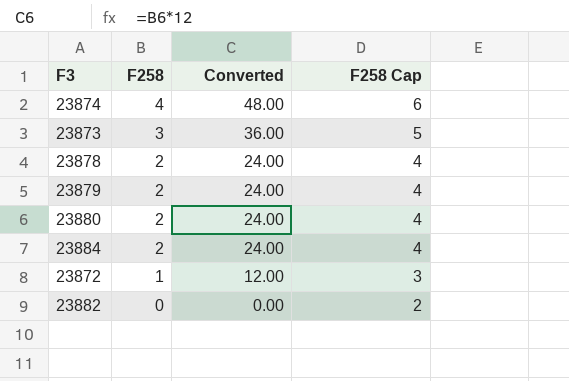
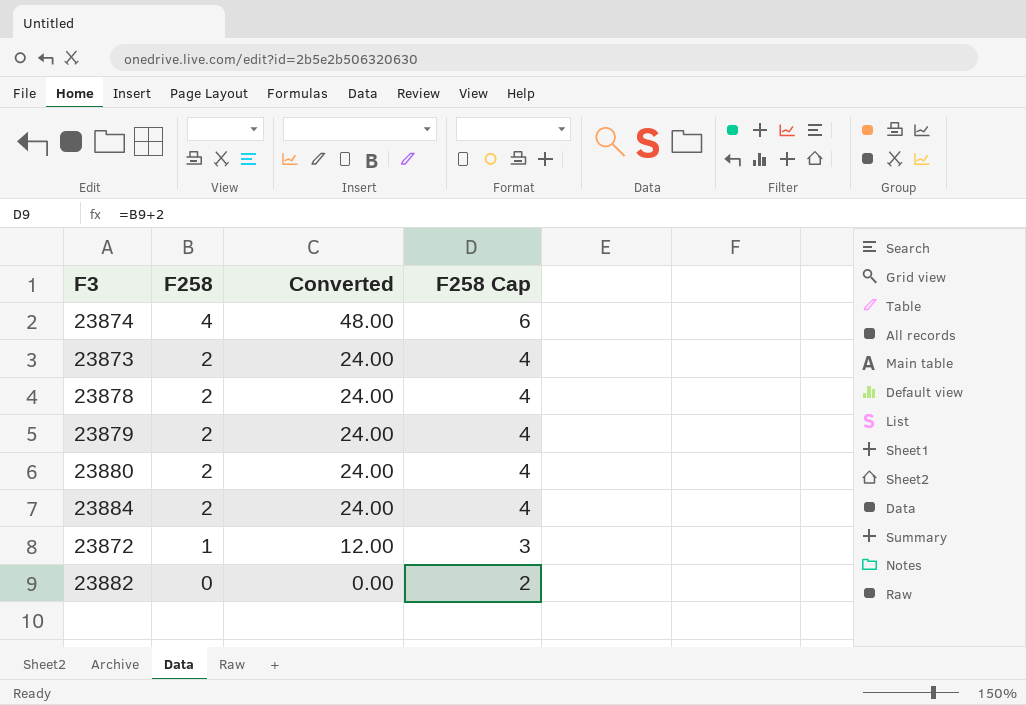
23873 | F258: 3 -> 2
23873 | Converted: 36.00 -> 24.00
23873 | F258 Cap: 5 -> 4

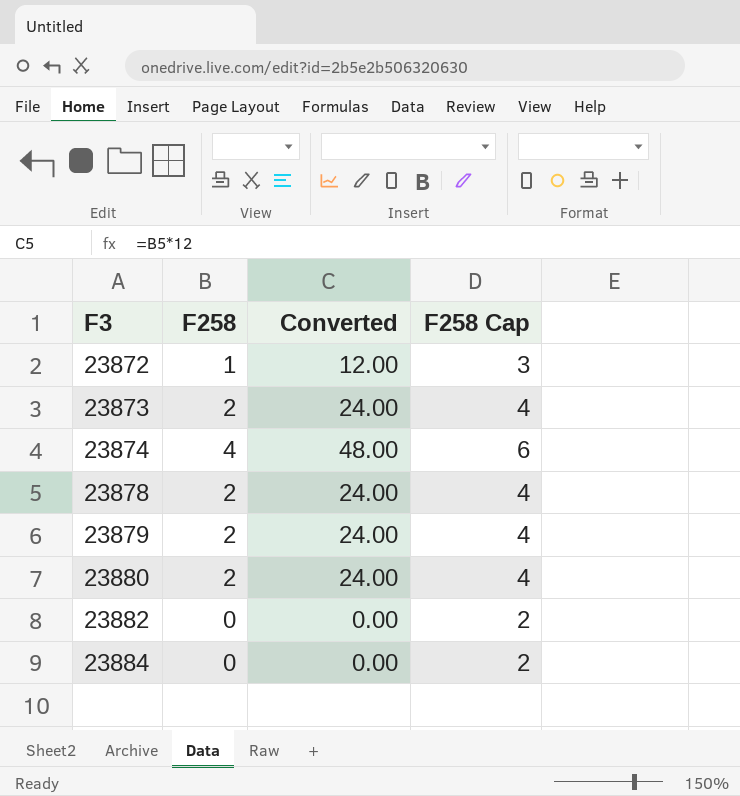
row order: F258 descending -> F3 ascending
23884 | F258: 2 -> 0
23884 | Converted: 24.00 -> 0.00
23884 | F258 Cap: 4 -> 2

